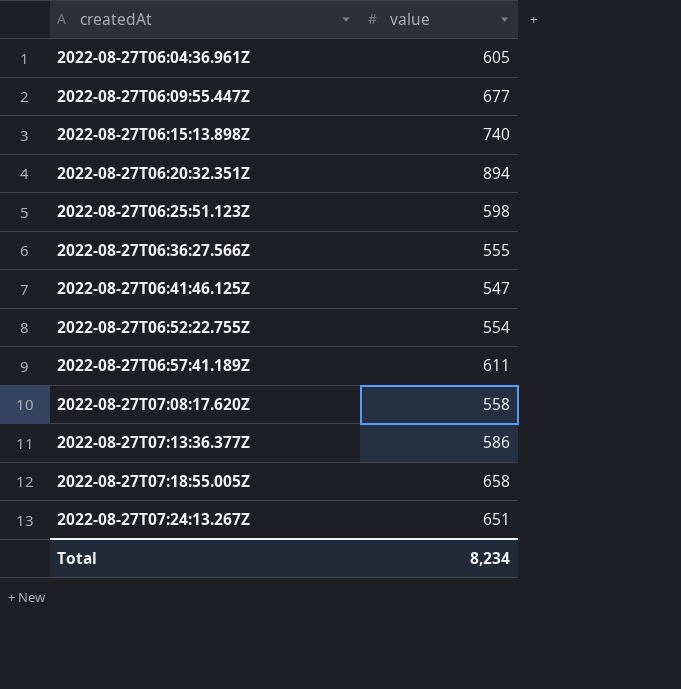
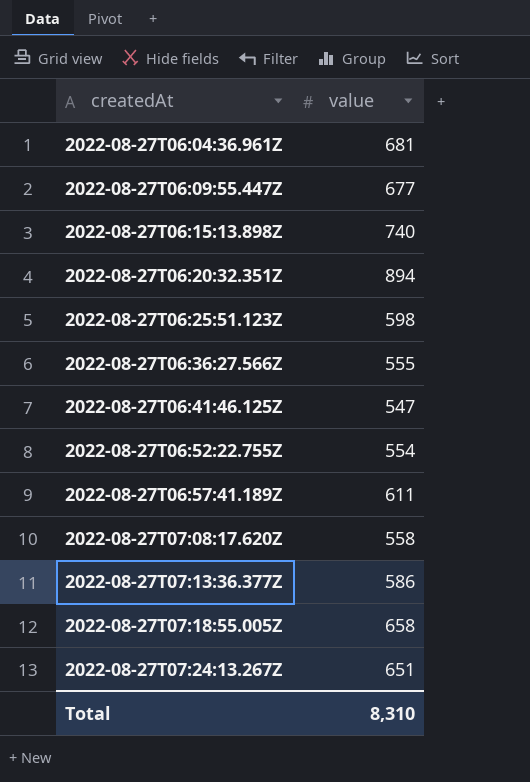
2022-08-27T06:04:36.961Z | value: 605 -> 681
Total | value: 8,234 -> 8,310

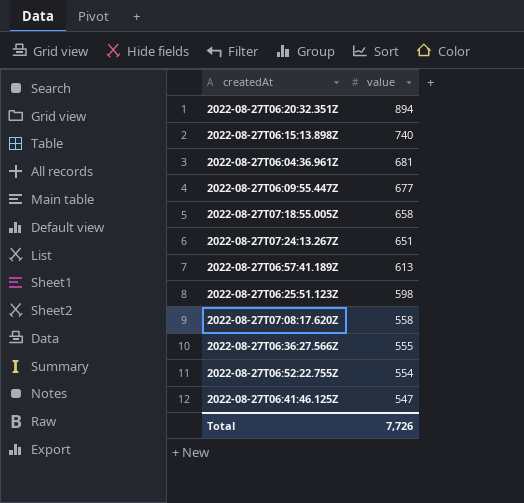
row order: createdAt ascending -> value descending
row 2022-08-27T07:13:36.377Z: 586 -> none
2022-08-27T06:57:41.189Z | value: 611 -> 613
Total | value: 8,310 -> 7,726

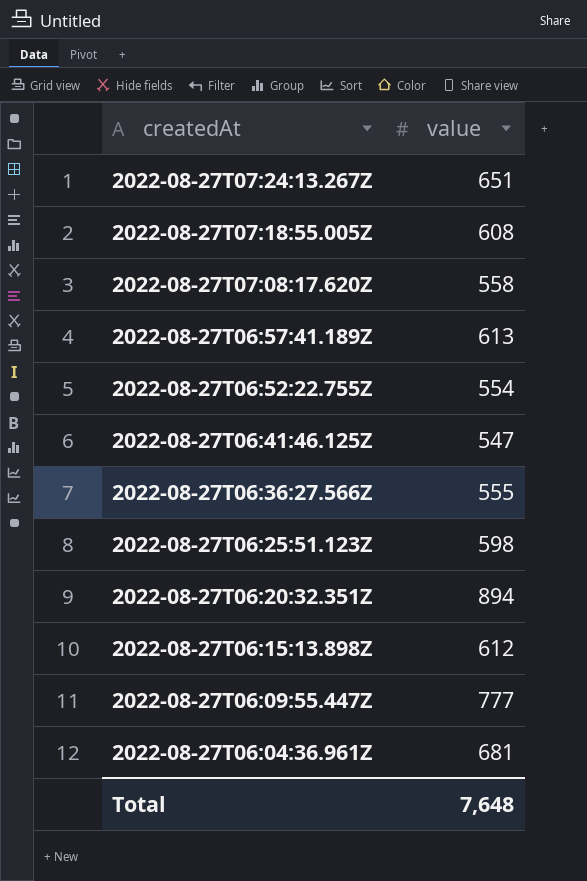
row order: value descending -> createdAt descending
2022-08-27T07:18:55.005Z | value: 658 -> 608
2022-08-27T06:15:13.898Z | value: 740 -> 612
2022-08-27T06:09:55.447Z | value: 677 -> 777
Total | value: 7,726 -> 7,648

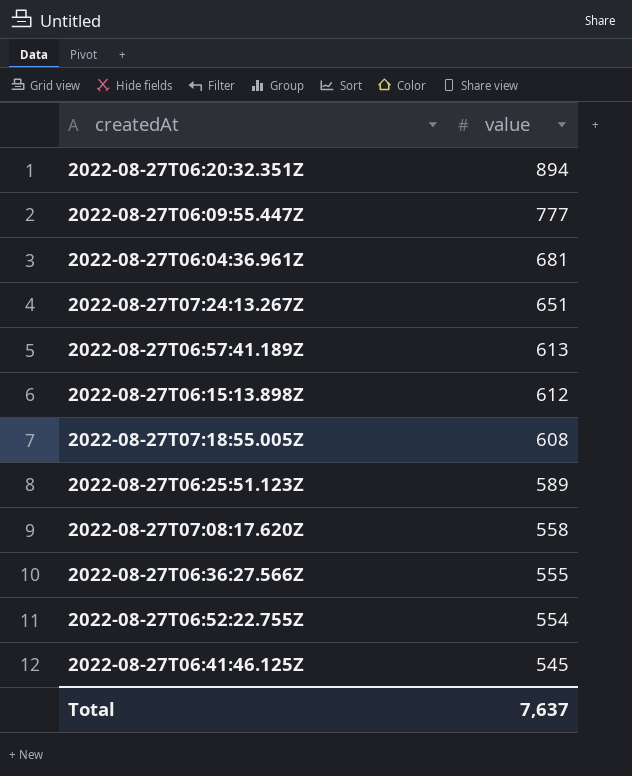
row order: createdAt descending -> value descending
2022-08-27T06:25:51.123Z | value: 598 -> 589
2022-08-27T06:41:46.125Z | value: 547 -> 545
Total | value: 7,648 -> 7,637

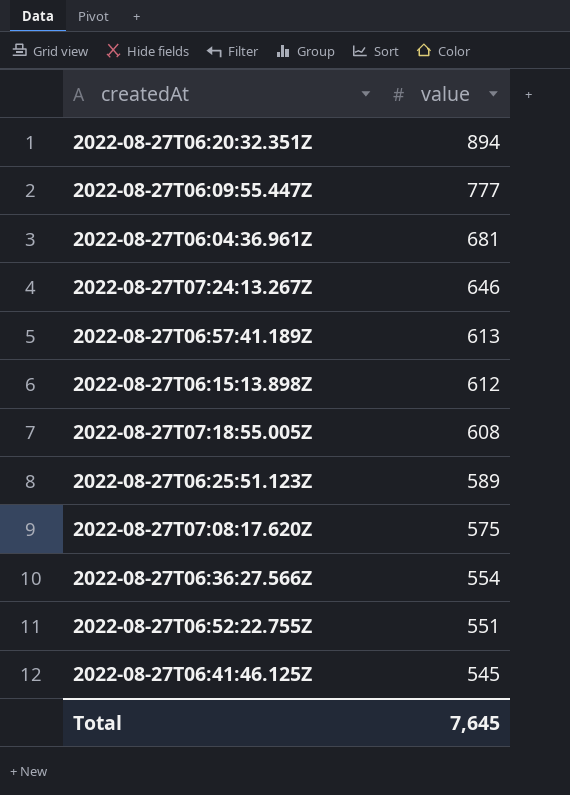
2022-08-27T07:24:13.267Z | value: 651 -> 646
2022-08-27T07:08:17.620Z | value: 558 -> 575
2022-08-27T06:36:27.566Z | value: 555 -> 554
2022-08-27T06:52:22.755Z | value: 554 -> 551
Total | value: 7,637 -> 7,645

